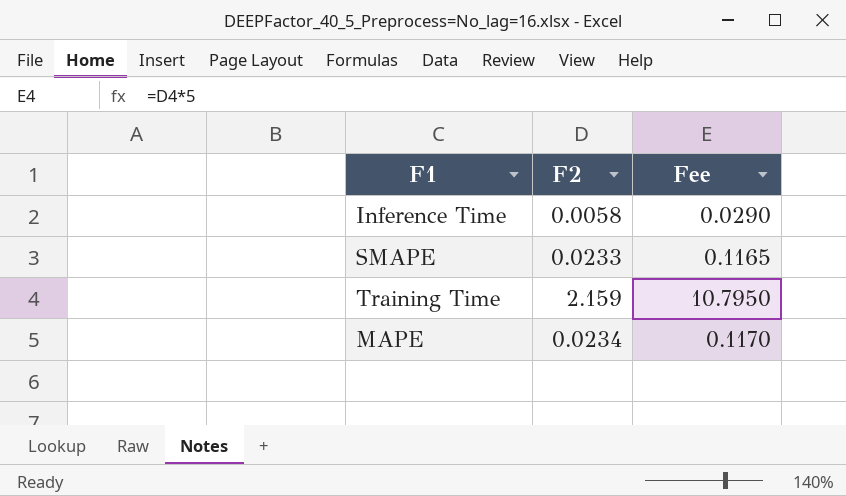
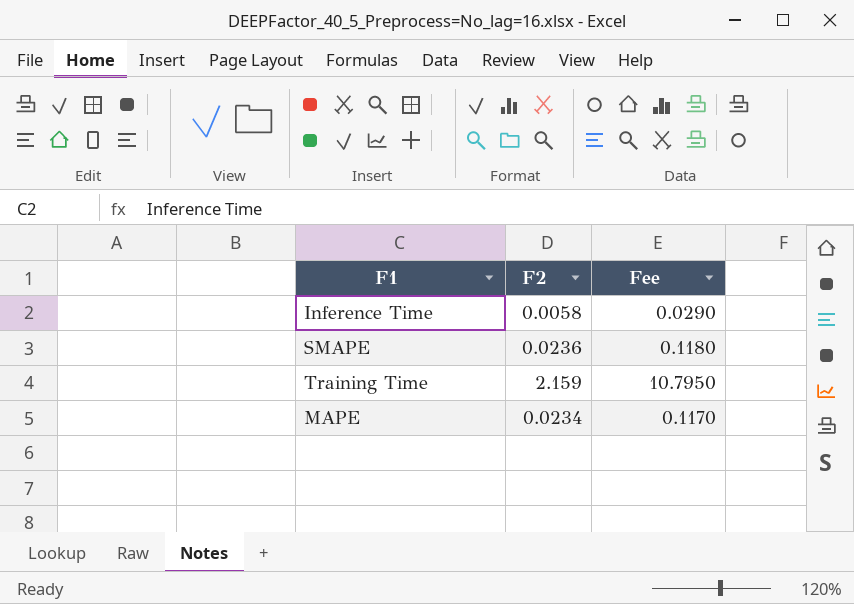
SMAPE | F2: 0.0233 -> 0.0236
SMAPE | Fee: 0.1165 -> 0.1180

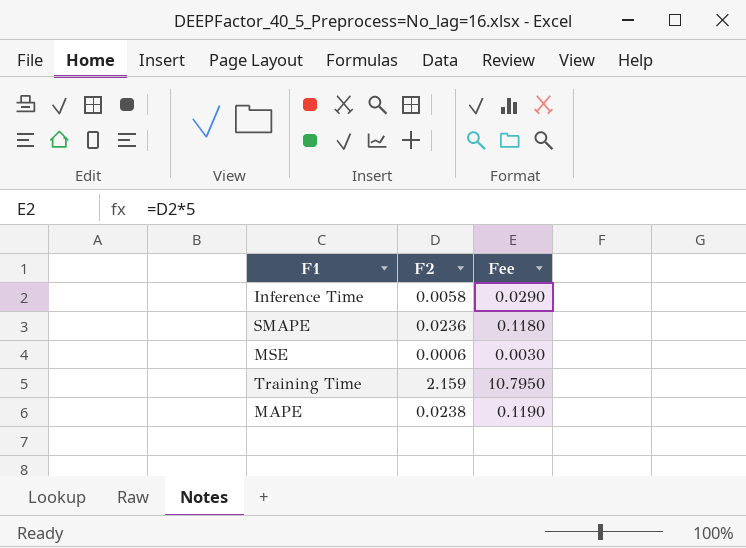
row MSE: none -> 0.0006 | 0.0030
MAPE | F2: 0.0234 -> 0.0238
MAPE | Fee: 0.1170 -> 0.1190

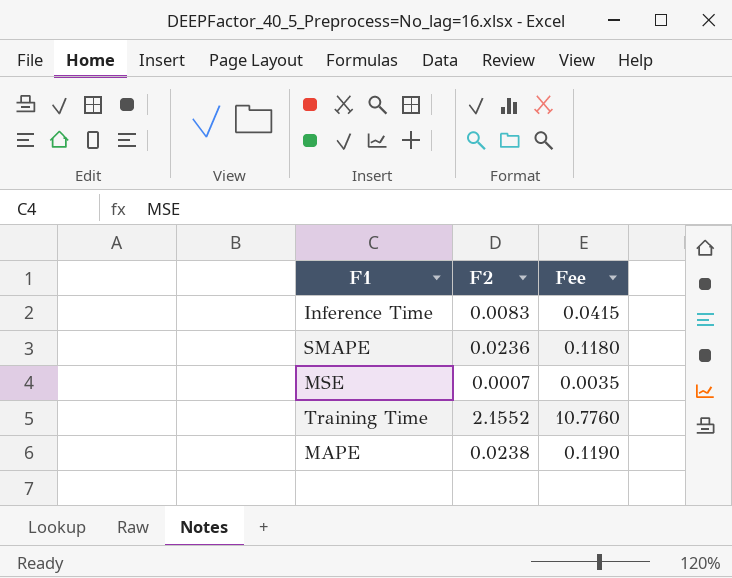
Inference Time | F2: 0.0058 -> 0.0083
Inference Time | Fee: 0.0290 -> 0.0415
MSE | F2: 0.0006 -> 0.0007
MSE | Fee: 0.0030 -> 0.0035
Training Time | F2: 2.159 -> 2.1552
Training Time | Fee: 10.7950 -> 10.7760

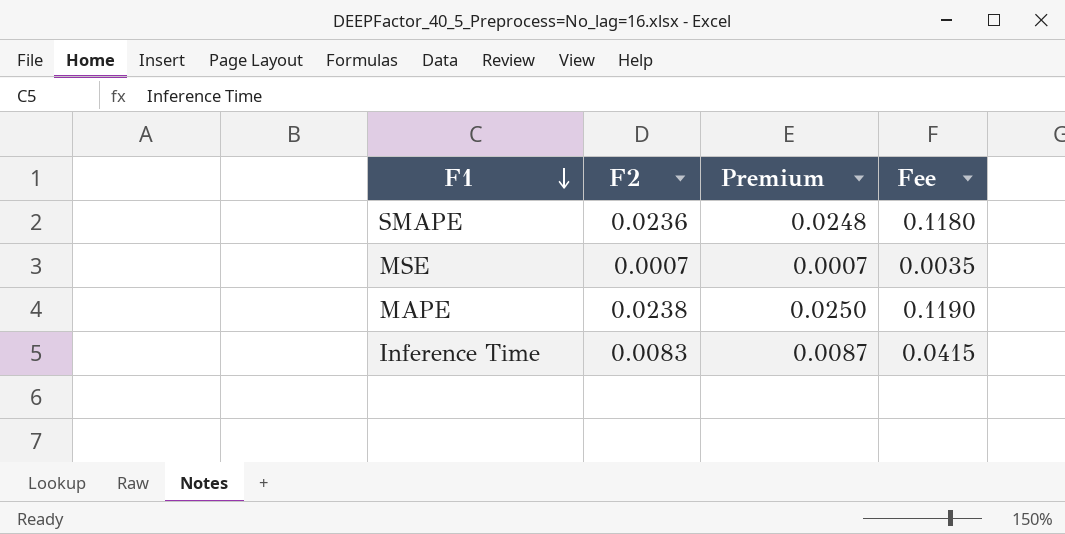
row order: none -> F1 descending
column Premium | formula: none -> [F2] * 1.05
row Training Time: 2.1552 | 10.7760 -> none

